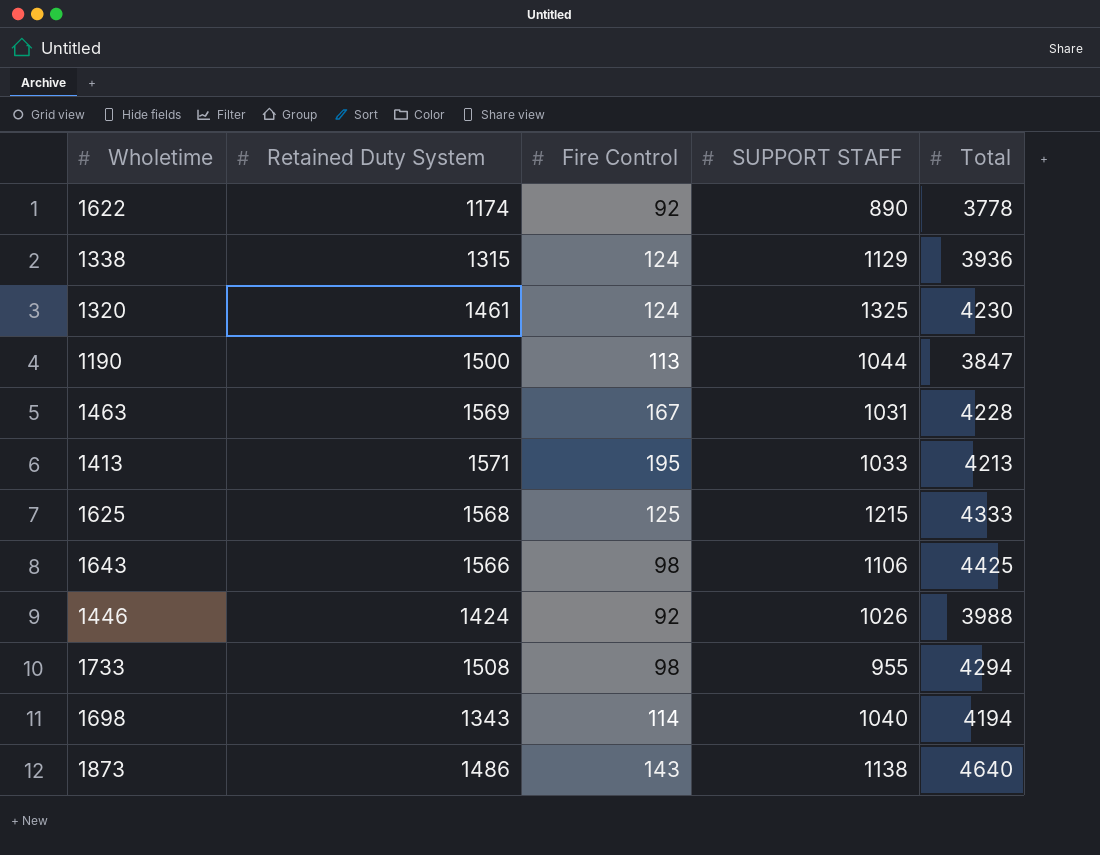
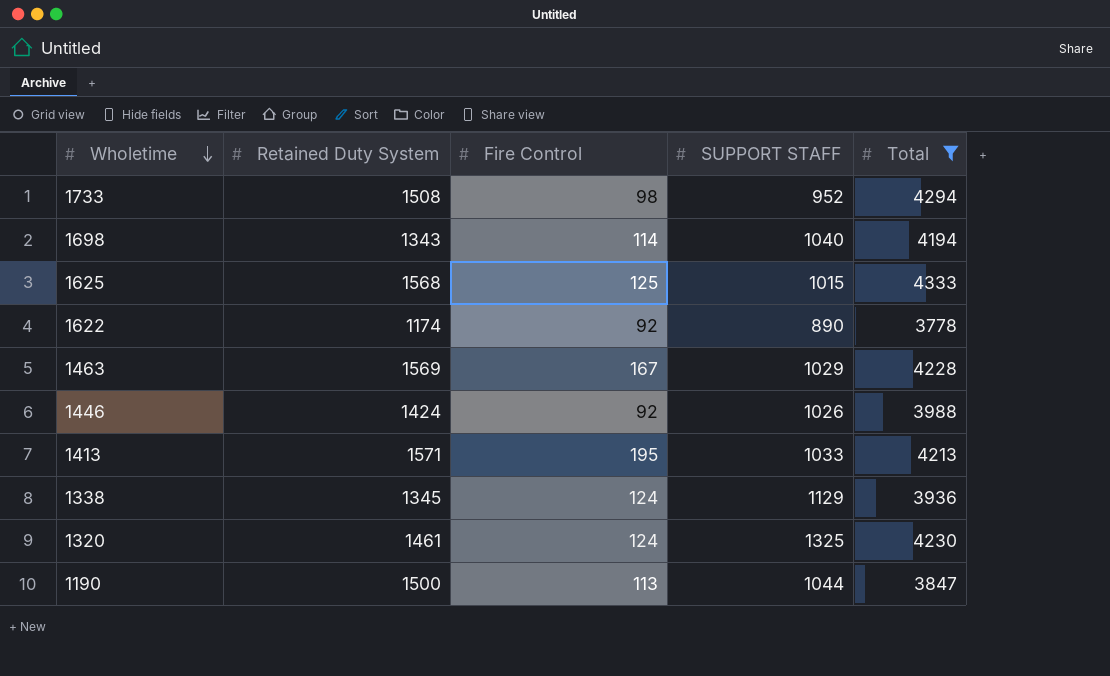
filter: none -> Total <= 4333
row order: none -> Wholetime descending
1733 | SUPPORT STAFF: 955 -> 952
1625 | SUPPORT STAFF: 1215 -> 1015
1463 | SUPPORT STAFF: 1031 -> 1029
1338 | Retained Duty System: 1315 -> 1345

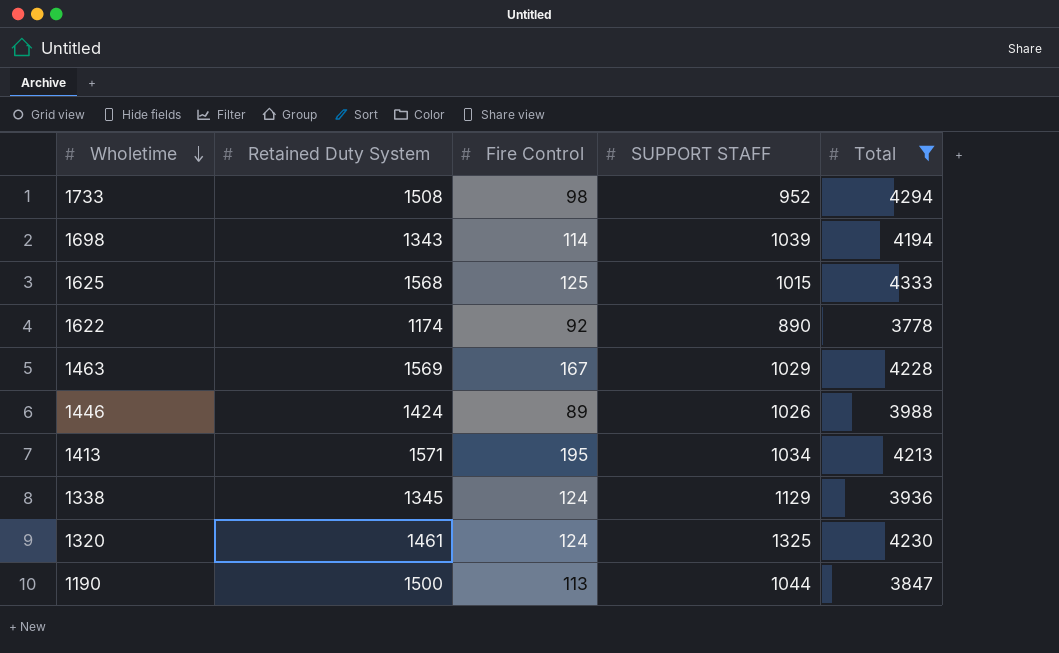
1698 | SUPPORT STAFF: 1040 -> 1039
1446 | Fire Control: 92 -> 89
1413 | SUPPORT STAFF: 1033 -> 1034

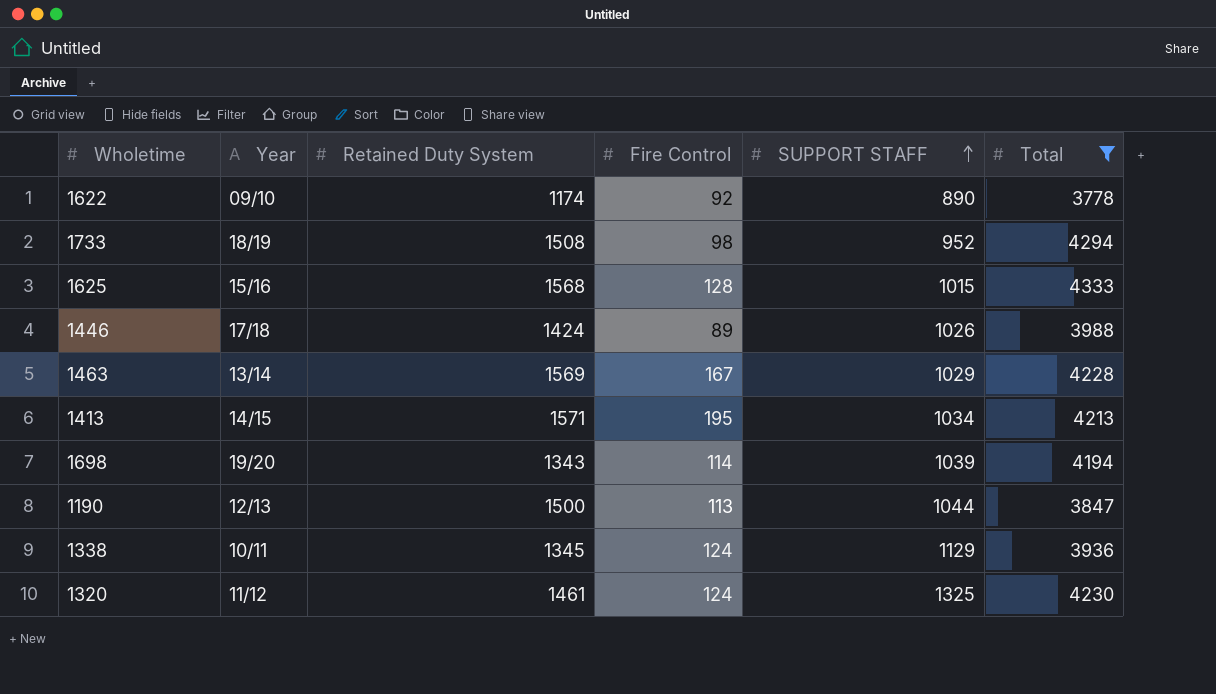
row order: Wholetime descending -> SUPPORT STAFF ascending
column Year | position: none -> 2
1625 | Fire Control: 125 -> 128

